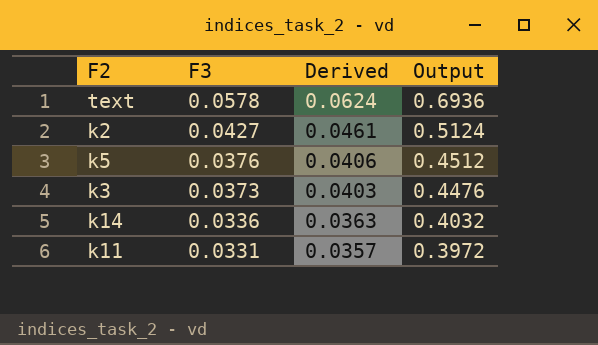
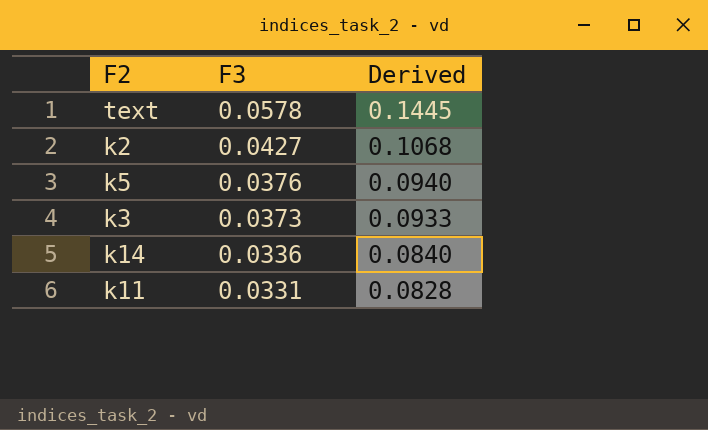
column Output | formula: [F3] * 12 -> none
column Derived | formula: [F3] * 1.08 -> [F3] * 2.5

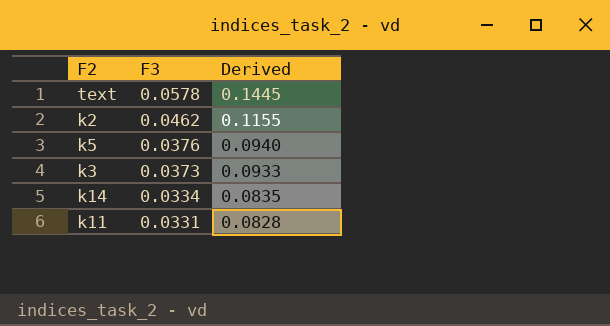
k2 | F3: 0.0427 -> 0.0462
k2 | Derived: 0.1068 -> 0.1155
k14 | F3: 0.0336 -> 0.0334
k14 | Derived: 0.0840 -> 0.0835

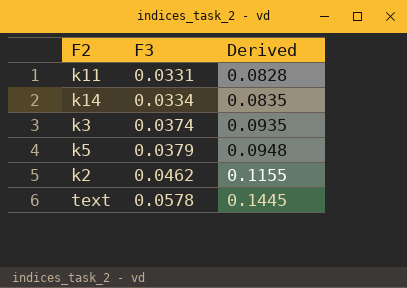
row order: F3 descending -> F3 ascending
k3 | F3: 0.0373 -> 0.0374
k3 | Derived: 0.0933 -> 0.0935
k5 | F3: 0.0376 -> 0.0379
k5 | Derived: 0.0940 -> 0.0948

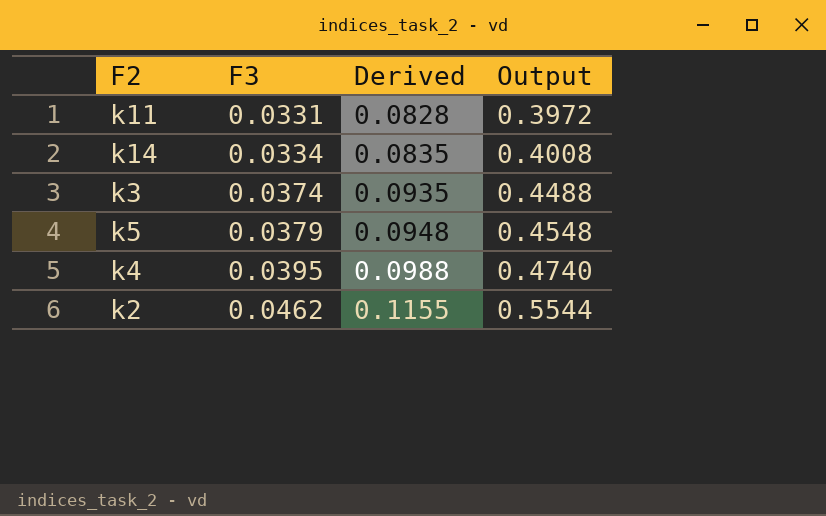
column Output | formula: none -> [F3] * 12
row text: 0.0578 | 0.1445 -> none
row k4: none -> 0.0395 | 0.0988 | 0.4740

